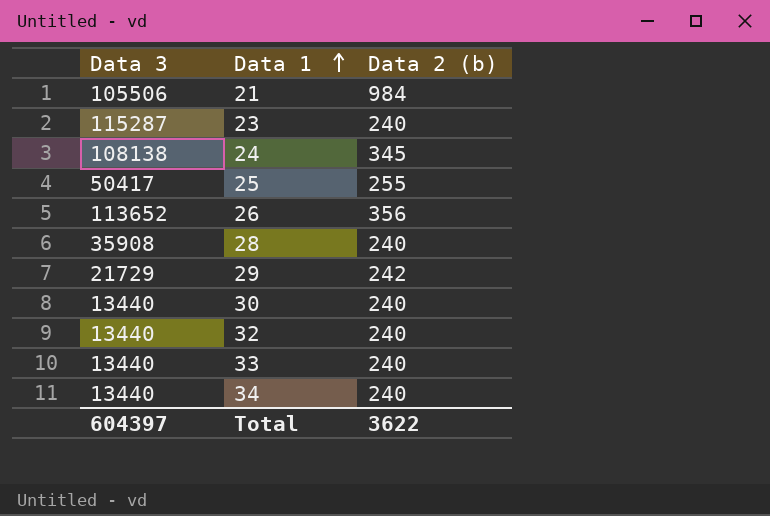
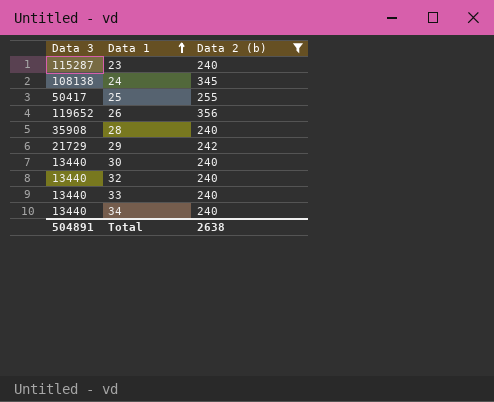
filter: none -> Data 2 (b) != 984
26 | Data 3: 113652 -> 119652
Total | Data 3: 604397 -> 504891
Total | Data 2 (b): 3622 -> 2638

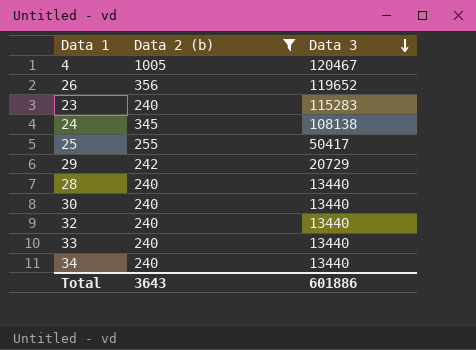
row order: Data 1 ascending -> Data 3 descending
column Data 3 | position: 1 -> 3
row 4: none -> 1005 | 120467
23 | Data 3: 115287 -> 115283
29 | Data 3: 21729 -> 20729
28 | Data 3: 35908 -> 13440
Total | Data 2 (b): 2638 -> 3643
Total | Data 3: 504891 -> 601886

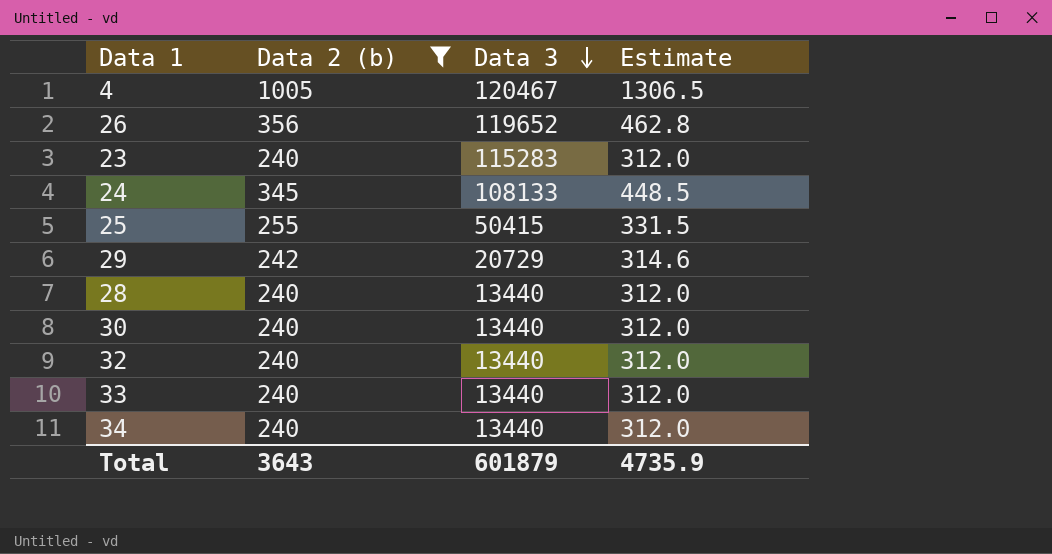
column Estimate | formula: none -> [Data 2 (b)] * 1.3
24 | Data 3: 108138 -> 108133
25 | Data 3: 50417 -> 50415
Total | Data 3: 601886 -> 601879

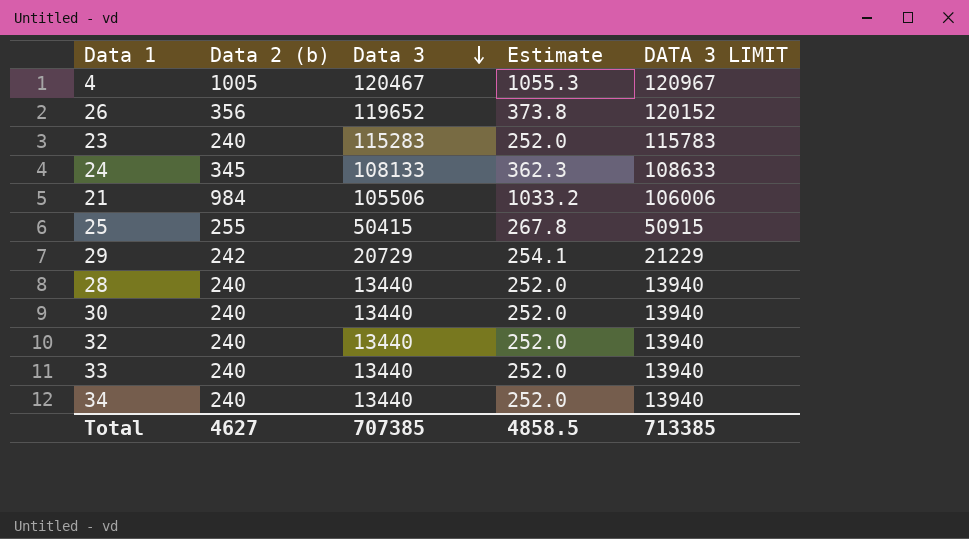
filter: Data 2 (b) != 984 -> none
column Estimate | formula: [Data 2 (b)] * 1.3 -> [Data 2 (b)] * 1.05
column DATA 3 LIMIT | formula: none -> [Data 3] + 500
Total | Data 2 (b): 3643 -> 4627
Total | Data 3: 601879 -> 707385
Total | Estimate: 4735.9 -> 4858.5

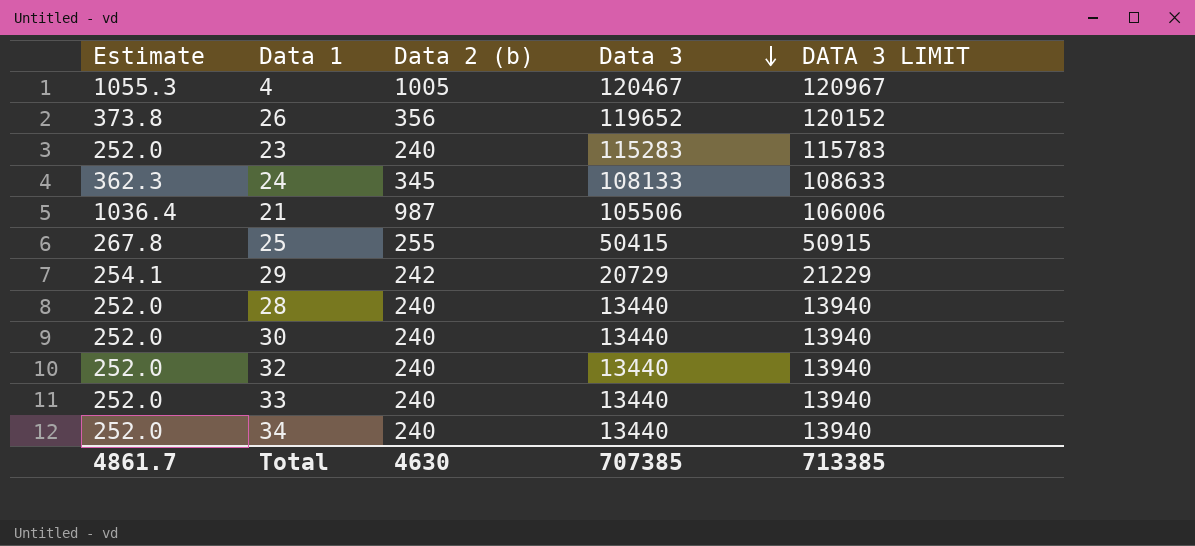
column Estimate | position: 4 -> 1
21 | Estimate: 1033.2 -> 1036.4
21 | Data 2 (b): 984 -> 987
Total | Estimate: 4858.5 -> 4861.7
Total | Data 2 (b): 4627 -> 4630

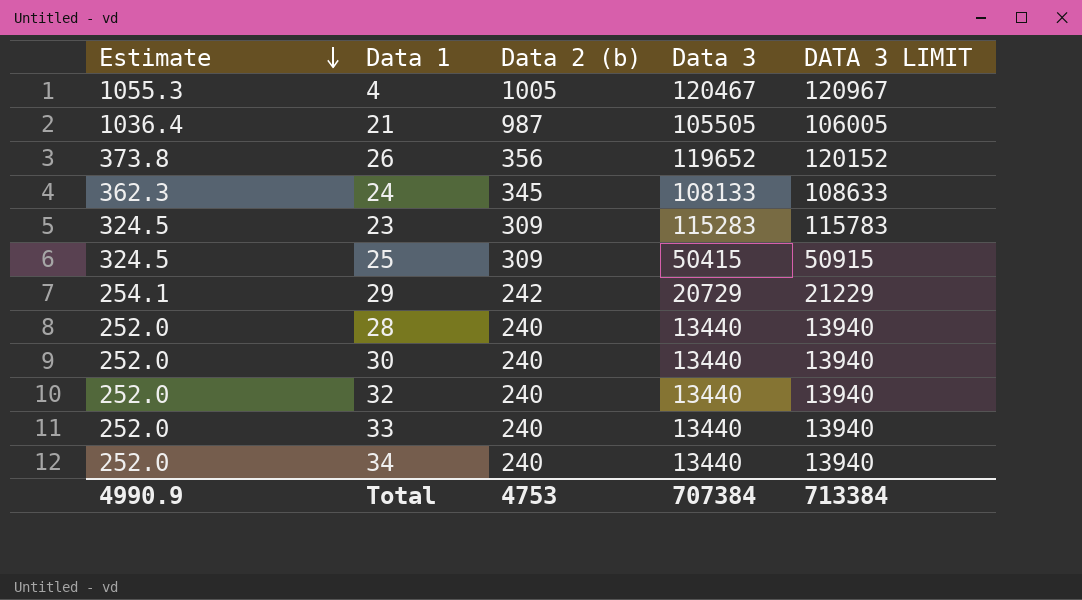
row order: Data 3 descending -> Estimate descending
21 | Data 3: 105506 -> 105505
21 | DATA 3 LIMIT: 106006 -> 106005
23 | Estimate: 252.0 -> 324.5
23 | Data 2 (b): 240 -> 309
25 | Estimate: 267.8 -> 324.5
25 | Data 2 (b): 255 -> 309
Total | Estimate: 4861.7 -> 4990.9
Total | Data 2 (b): 4630 -> 4753
Total | Data 3: 707385 -> 707384
Total | DATA 3 LIMIT: 713385 -> 713384

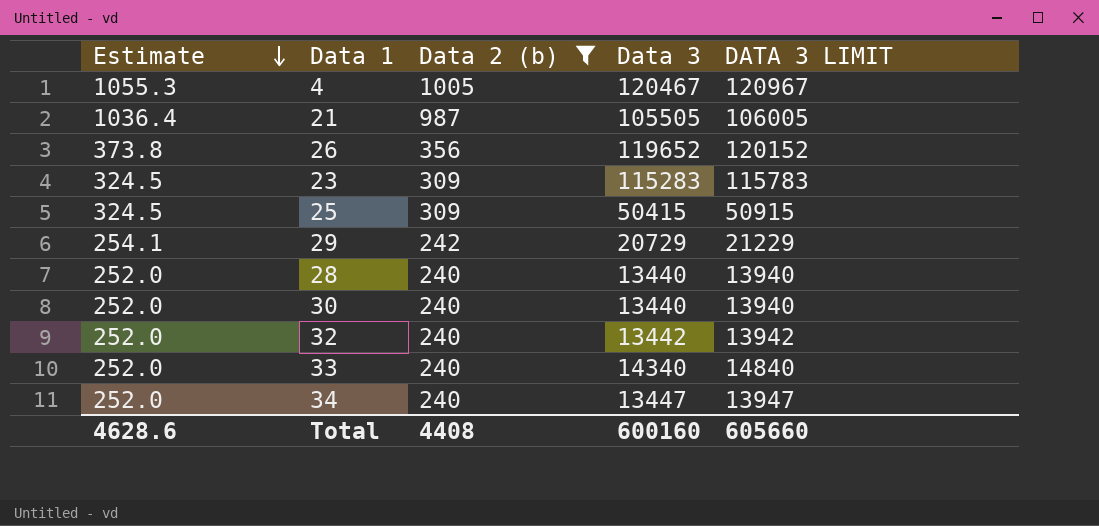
filter: none -> Data 2 (b) != 345
32 | Data 3: 13440 -> 13442
32 | DATA 3 LIMIT: 13940 -> 13942
33 | Data 3: 13440 -> 14340
33 | DATA 3 LIMIT: 13940 -> 14840
34 | Data 3: 13440 -> 13447
34 | DATA 3 LIMIT: 13940 -> 13947
Total | Estimate: 4990.9 -> 4628.6
Total | Data 2 (b): 4753 -> 4408
Total | Data 3: 707384 -> 600160
Total | DATA 3 LIMIT: 713384 -> 605660

